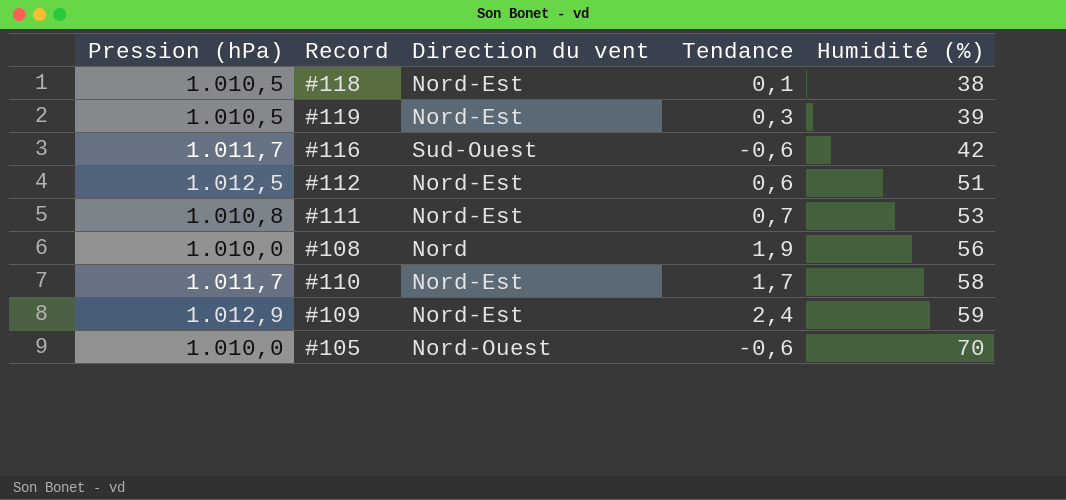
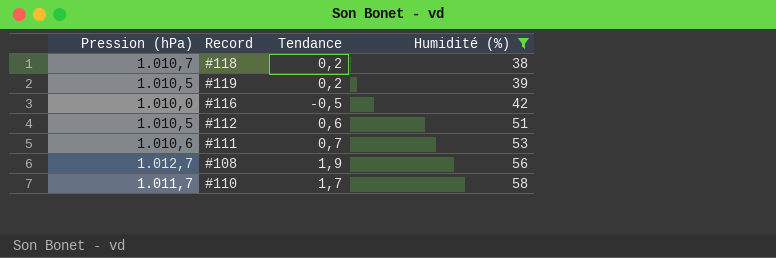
filter: none -> Humidité (%) <= 58
column Direction du vent | position: 3 -> none
#118 | Pression (hPa): 1.010,5 -> 1.010,7
#118 | Tendance: 0,1 -> 0,2
#119 | Tendance: 0,3 -> 0,2
#116 | Pression (hPa): 1.011,7 -> 1.010,0
#116 | Tendance: -0,6 -> -0,5
#112 | Pression (hPa): 1.012,5 -> 1.010,5
#111 | Pression (hPa): 1.010,8 -> 1.010,6
#108 | Pression (hPa): 1.010,0 -> 1.012,7

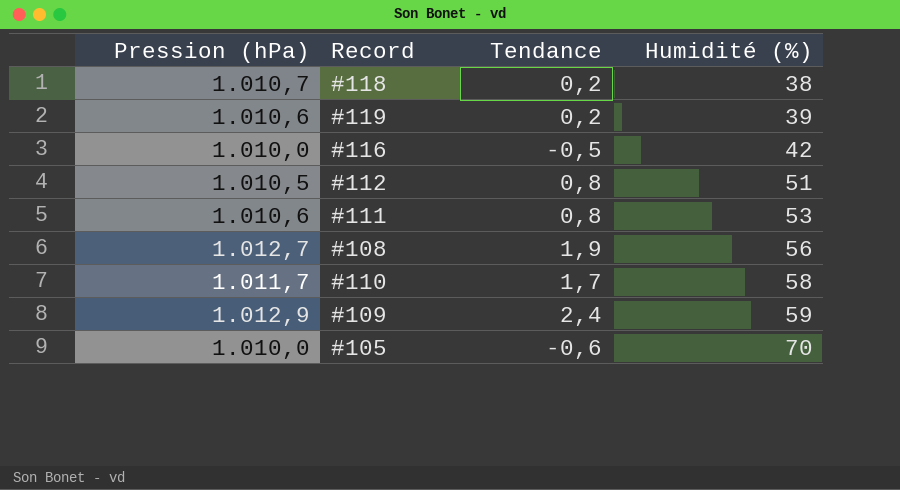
filter: Humidité (%) <= 58 -> none
#119 | Pression (hPa): 1.010,5 -> 1.010,6
#112 | Tendance: 0,6 -> 0,8
#111 | Tendance: 0,7 -> 0,8

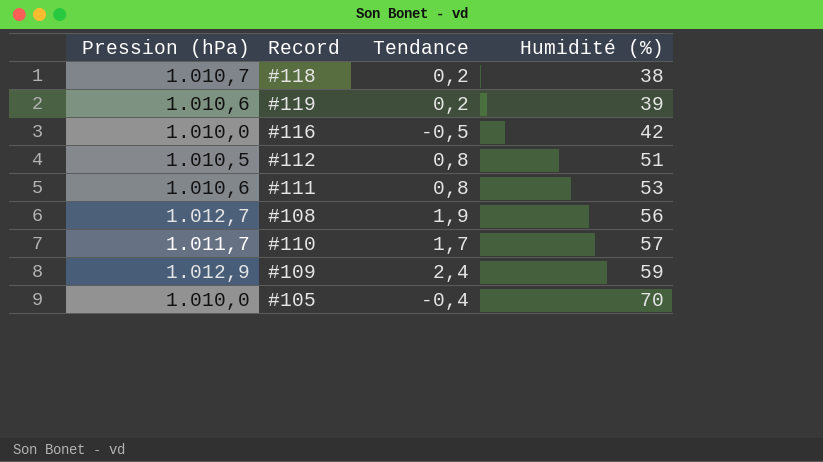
#110 | Humidité (%): 58 -> 57
#105 | Tendance: -0,6 -> -0,4

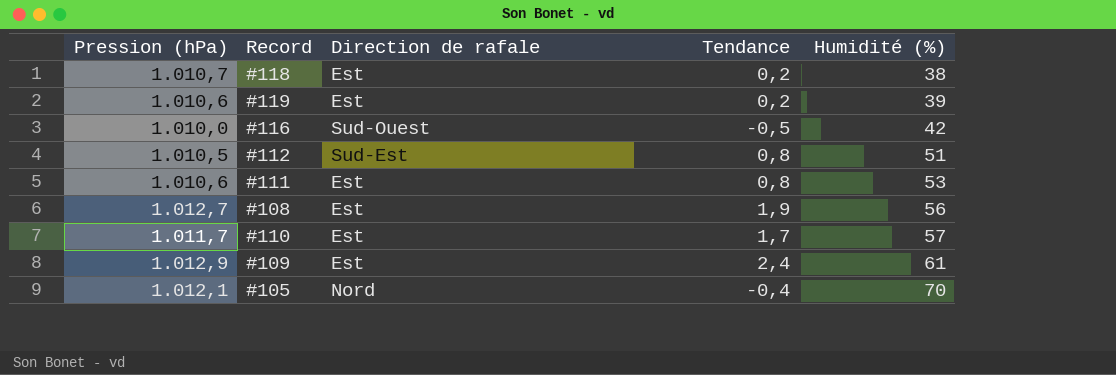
column Direction de rafale | position: none -> 3
#109 | Humidité (%): 59 -> 61
#105 | Pression (hPa): 1.010,0 -> 1.012,1

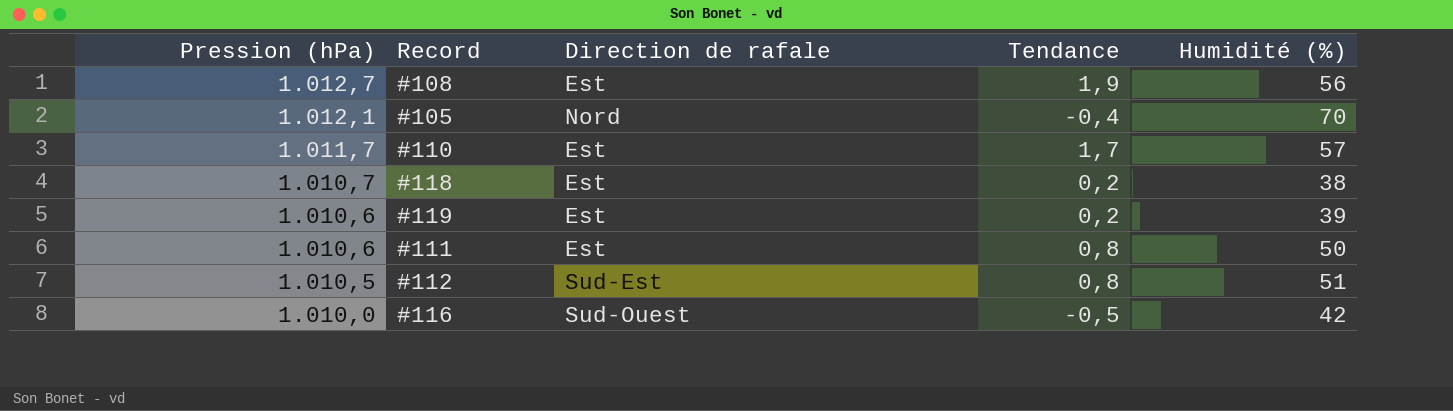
row order: Humidité (%) ascending -> Pression (hPa) descending
row #109: 1.012,9 | Est | 2,4 | 61 -> none
#111 | Humidité (%): 53 -> 50

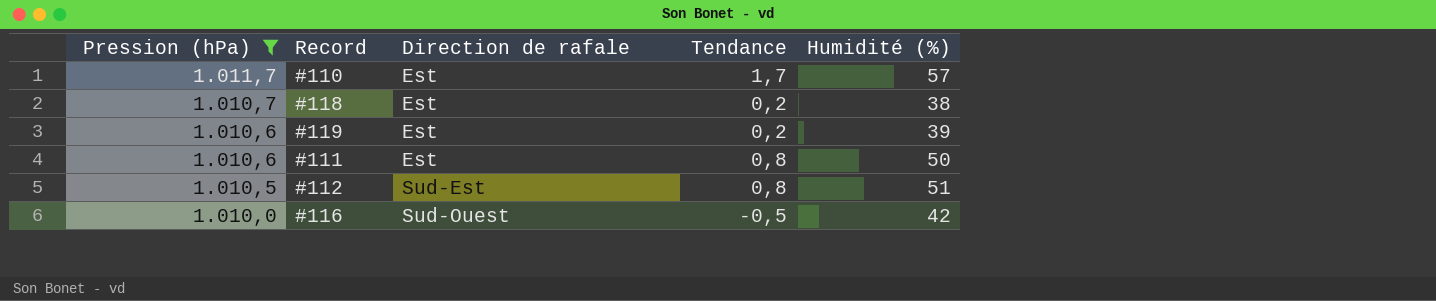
filter: none -> Pression (hPa) <= 1.011,7

